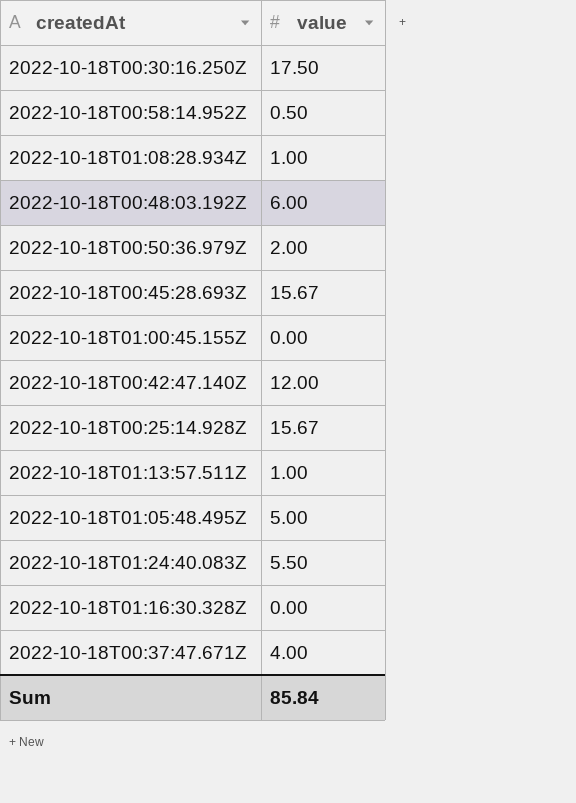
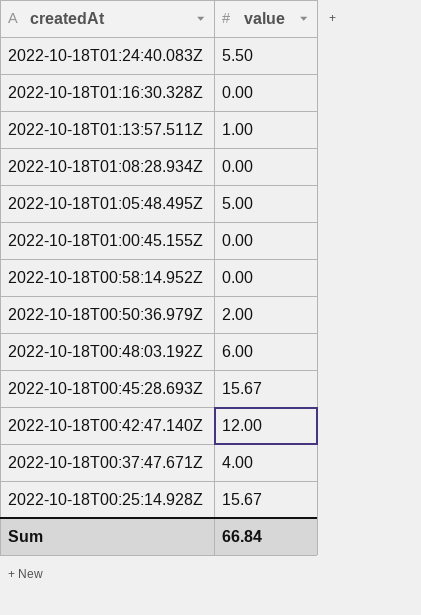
row order: none -> createdAt descending
row 2022-10-18T00:30:16.250Z: 17.50 -> none
2022-10-18T01:08:28.934Z | value: 1.00 -> 0.00
2022-10-18T00:58:14.952Z | value: 0.50 -> 0.00
Sum | value: 85.84 -> 66.84

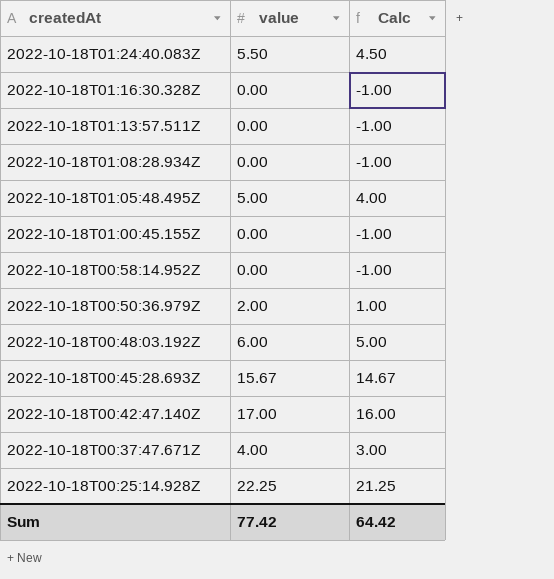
column Calc | formula: none -> [value] - 1
2022-10-18T01:13:57.511Z | value: 1.00 -> 0.00
2022-10-18T00:42:47.140Z | value: 12.00 -> 17.00
2022-10-18T00:25:14.928Z | value: 15.67 -> 22.25
Sum | value: 66.84 -> 77.42

